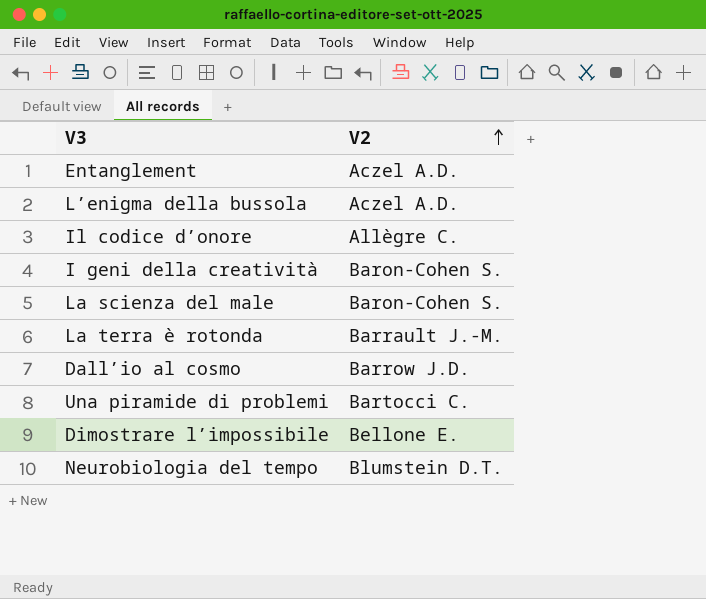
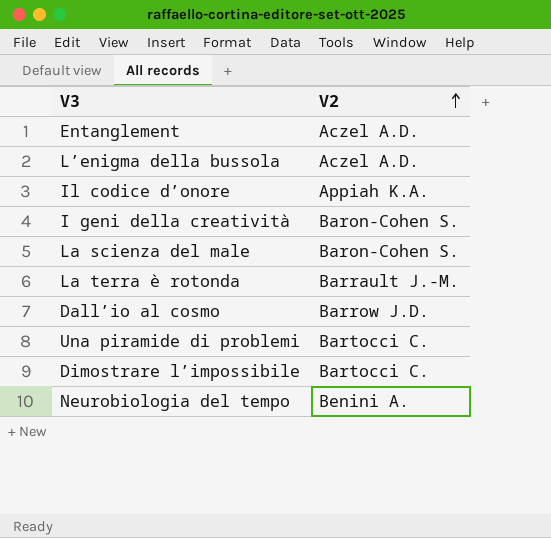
Il codice d’onore | V2: Allègre C. -> Appiah K.A.
Dimostrare l’impossibile | V2: Bellone E. -> Bartocci C.
Neurobiologia del tempo | V2: Blumstein D.T. -> Benini A.

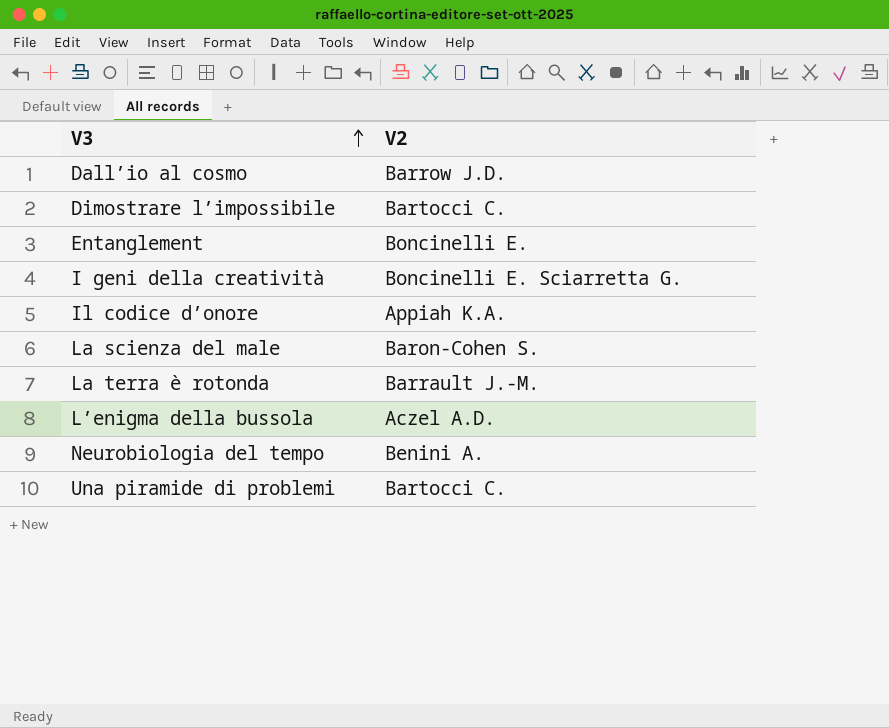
row order: V2 ascending -> V3 ascending
Entanglement | V2: Aczel A.D. -> Boncinelli E.
I geni della creatività | V2: Baron-Cohen S. -> Boncinelli E. Sciarretta G.

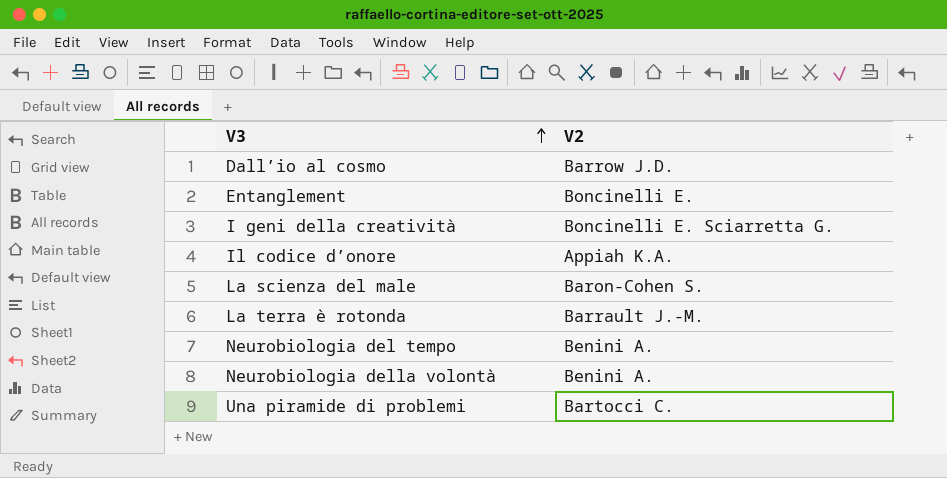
row Dimostrare l’impossibile: Bartocci C. -> none
row L’enigma della bussola: Aczel A.D. -> none
row Neurobiologia della volontà: none -> Benini A.

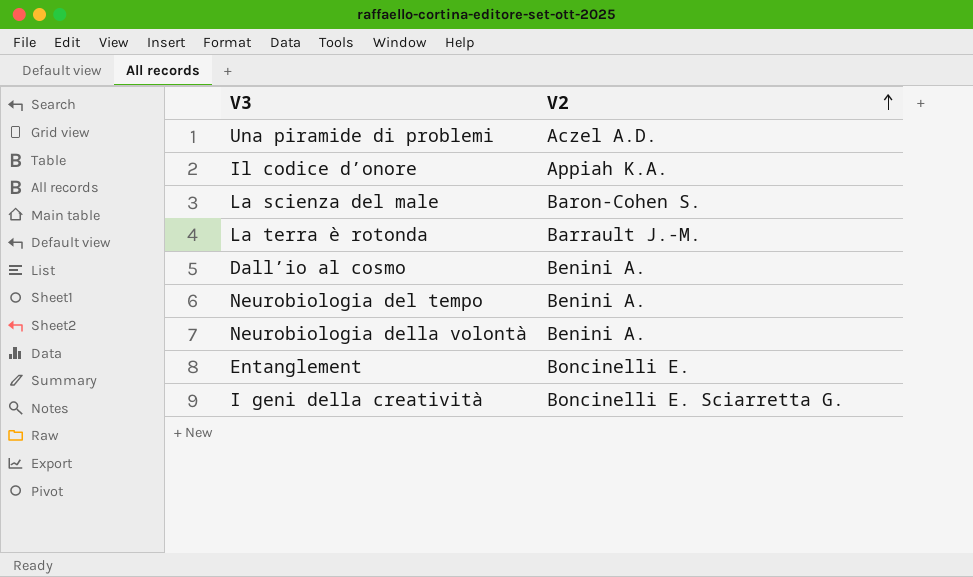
row order: V3 ascending -> V2 ascending
Una piramide di problemi | V2: Bartocci C. -> Aczel A.D.
Dall’io al cosmo | V2: Barrow J.D. -> Benini A.

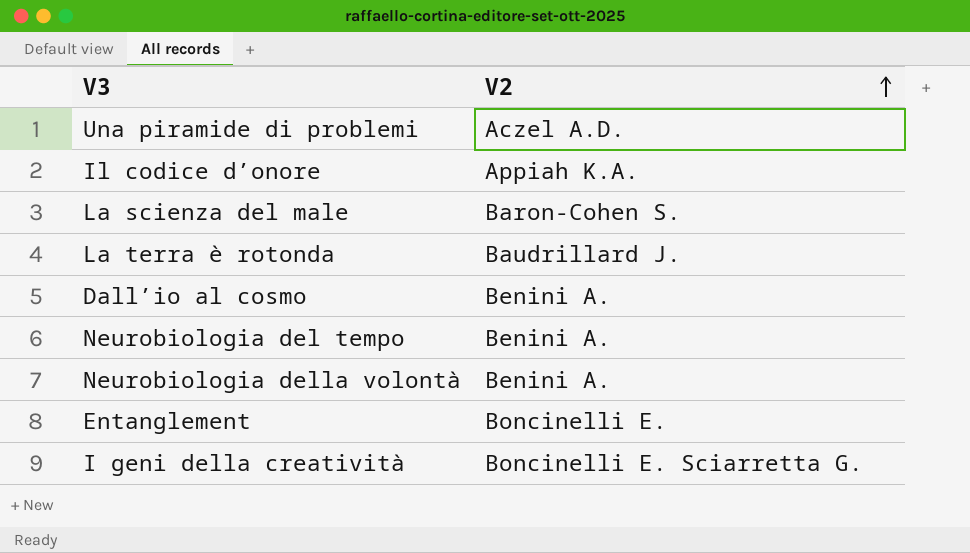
La terra è rotonda | V2: Barrault J.-M. -> Baudrillard J.

